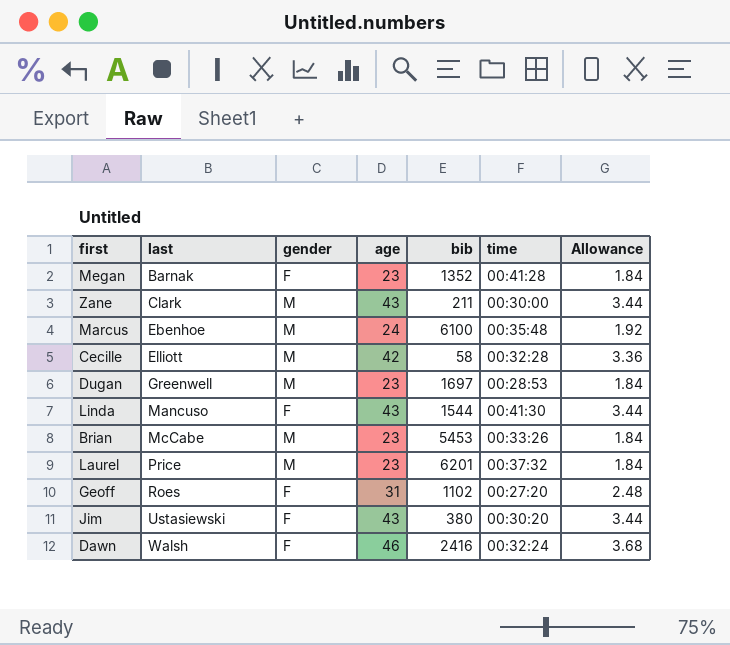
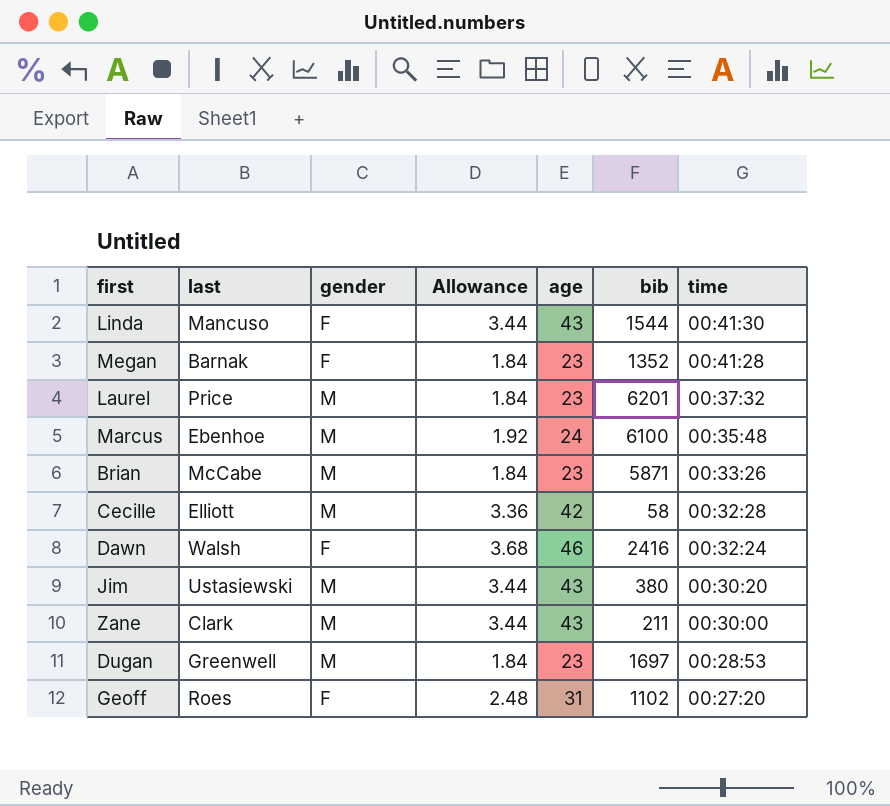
row order: last ascending -> time descending
column Allowance | position: 7 -> 4
Brian | bib: 5453 -> 5871
Jim | gender: F -> M

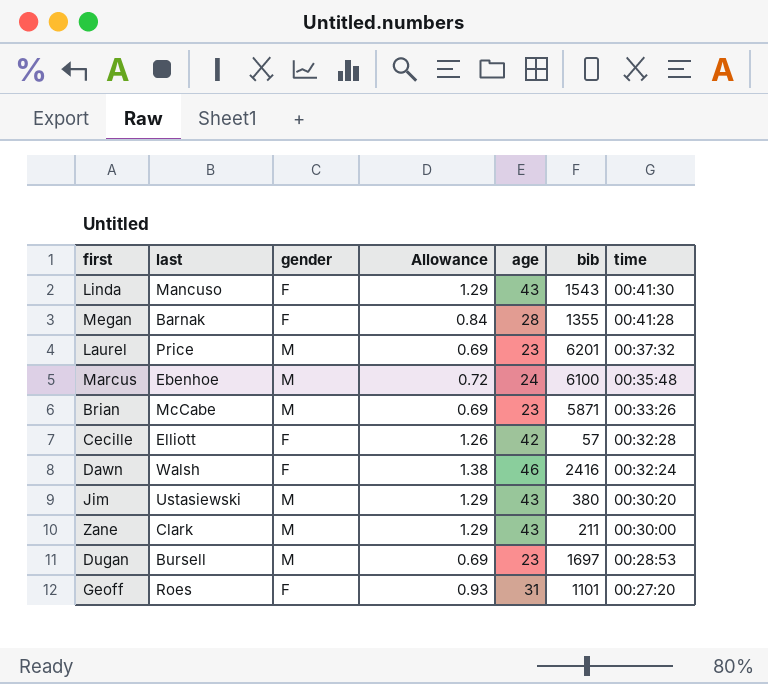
column Allowance | formula: [age] * 0.08 -> [age] * 0.03
Linda | bib: 1544 -> 1543
Megan | age: 23 -> 28
Megan | bib: 1352 -> 1355
Cecille | gender: M -> F
Cecille | bib: 58 -> 57
Dugan | last: Greenwell -> Bursell
Geoff | bib: 1102 -> 1101

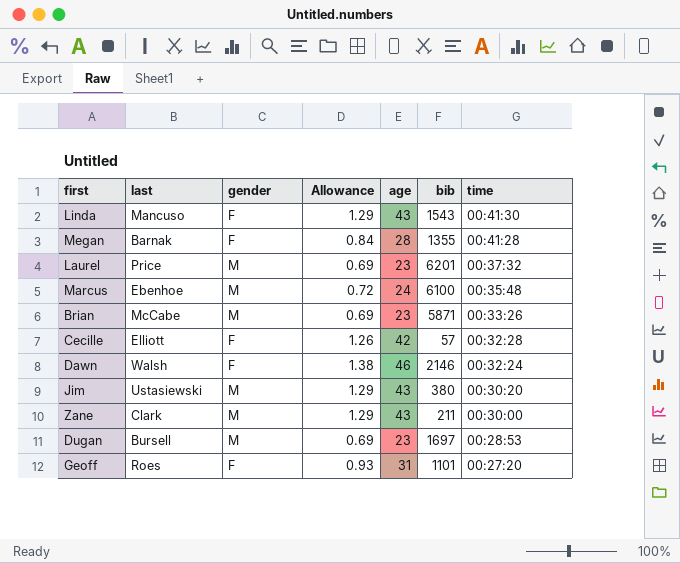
Dawn | bib: 2416 -> 2146

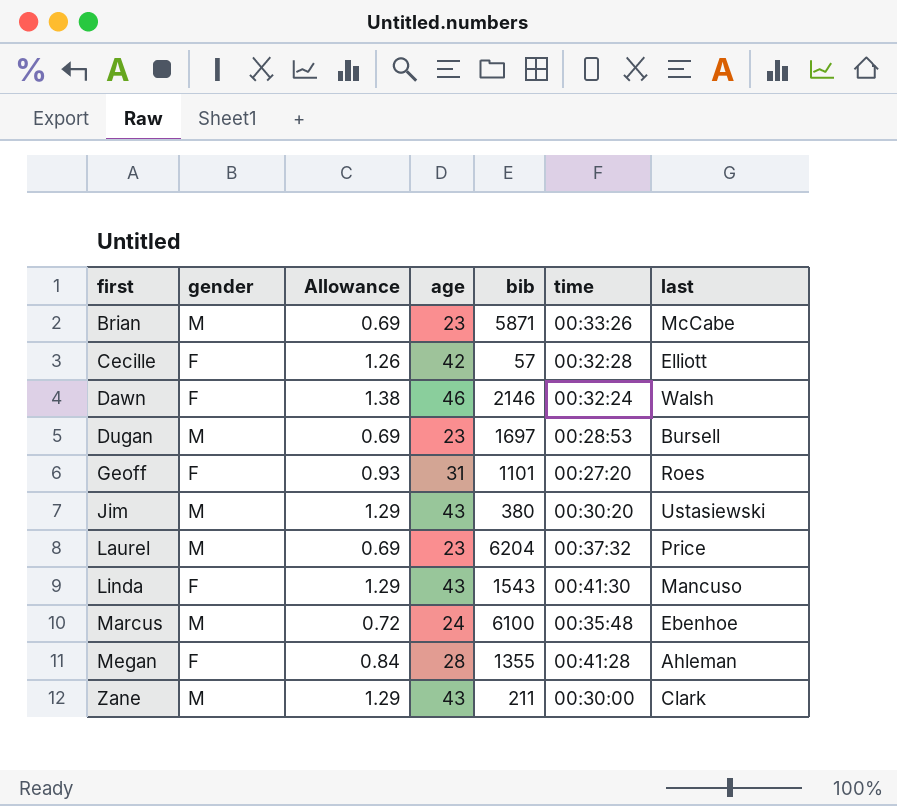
row order: time descending -> first ascending
column last | position: 2 -> 7
Laurel | bib: 6201 -> 6204
Megan | last: Barnak -> Ahleman

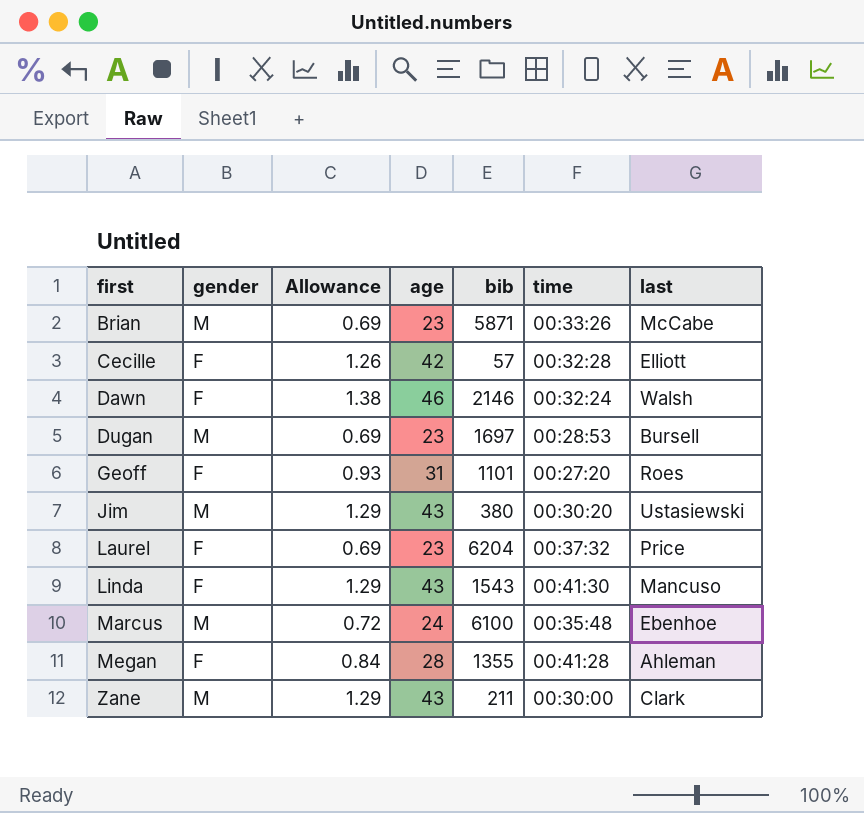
Laurel | gender: M -> F

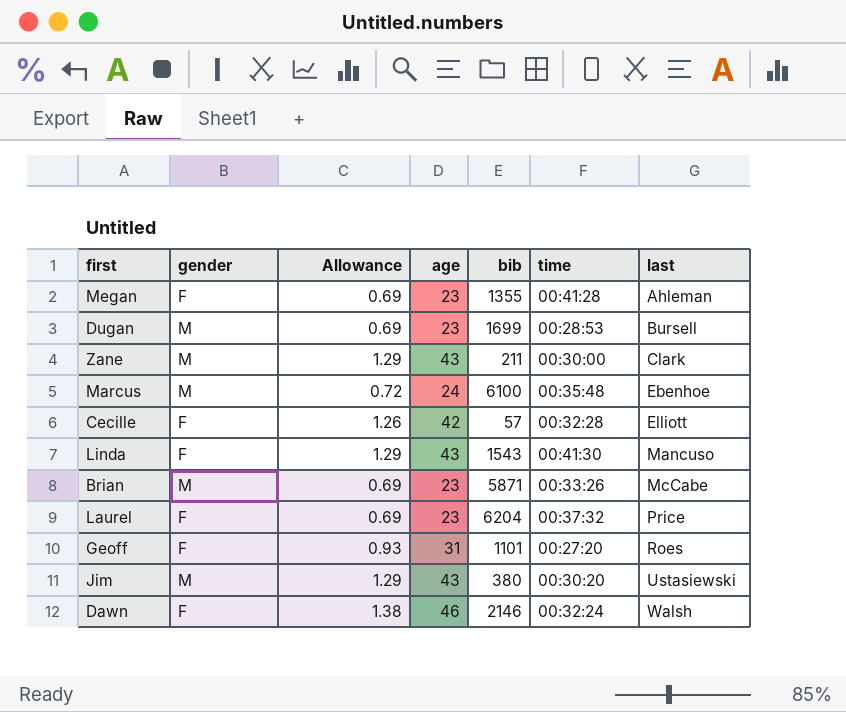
row order: first ascending -> last ascending
Megan | Allowance: 0.84 -> 0.69
Megan | age: 28 -> 23
Dugan | bib: 1697 -> 1699

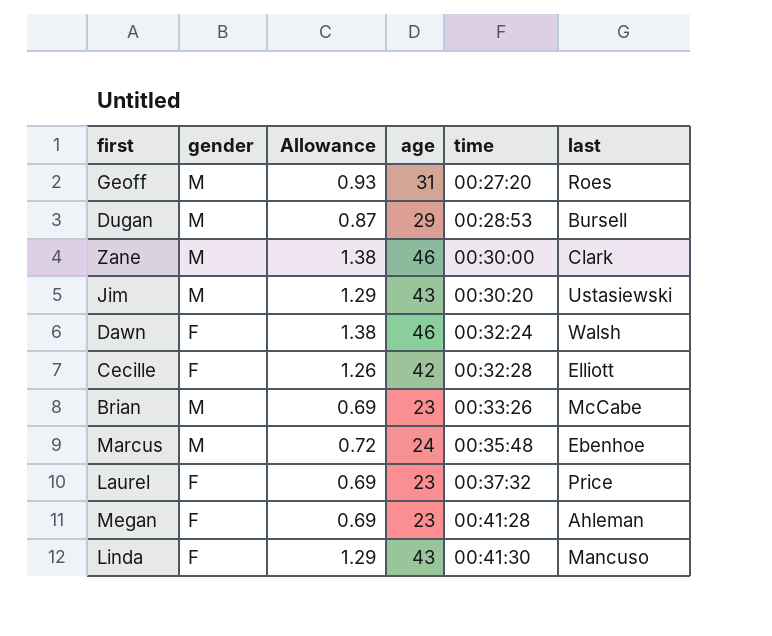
row order: last ascending -> time ascending
column bib | position: 5 -> none
Geoff | gender: F -> M
Dugan | Allowance: 0.69 -> 0.87
Dugan | age: 23 -> 29
Zane | Allowance: 1.29 -> 1.38
Zane | age: 43 -> 46

